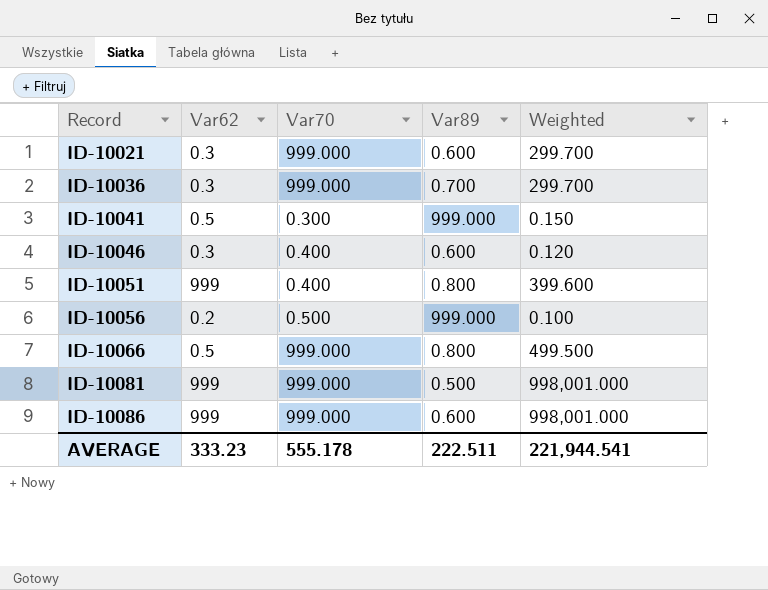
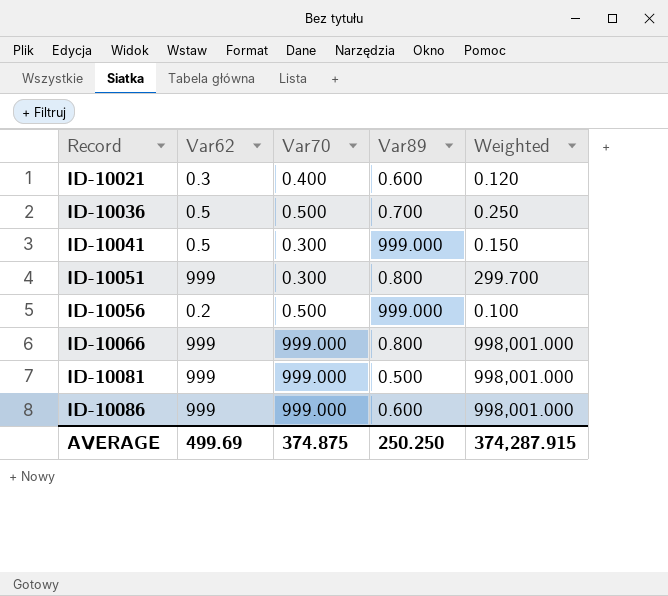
row ID-10046: 0.3 | 0.400 | 0.600 | 0.120 -> none
ID-10021 | Var70: 999.000 -> 0.400
ID-10021 | Weighted: 299.700 -> 0.120
ID-10036 | Var62: 0.3 -> 0.5
ID-10036 | Var70: 999.000 -> 0.500
ID-10036 | Weighted: 299.700 -> 0.250
ID-10051 | Var70: 0.400 -> 0.300
ID-10051 | Weighted: 399.600 -> 299.700
ID-10066 | Var62: 0.5 -> 999
ID-10066 | Weighted: 499.500 -> 998,001.000
AVERAGE | Var62: 333.23 -> 499.69
AVERAGE | Var70: 555.178 -> 374.875
AVERAGE | Var89: 222.511 -> 250.250
AVERAGE | Weighted: 221,944.541 -> 374,287.915

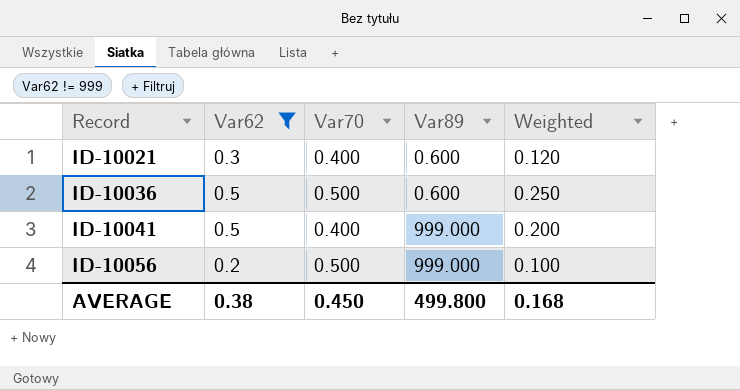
filter: none -> Var62 != 999
ID-10036 | Var89: 0.700 -> 0.600
ID-10041 | Var70: 0.300 -> 0.400
ID-10041 | Weighted: 0.150 -> 0.200
AVERAGE | Var62: 499.69 -> 0.38
AVERAGE | Var70: 374.875 -> 0.450
AVERAGE | Var89: 250.250 -> 499.800
AVERAGE | Weighted: 374,287.915 -> 0.168

